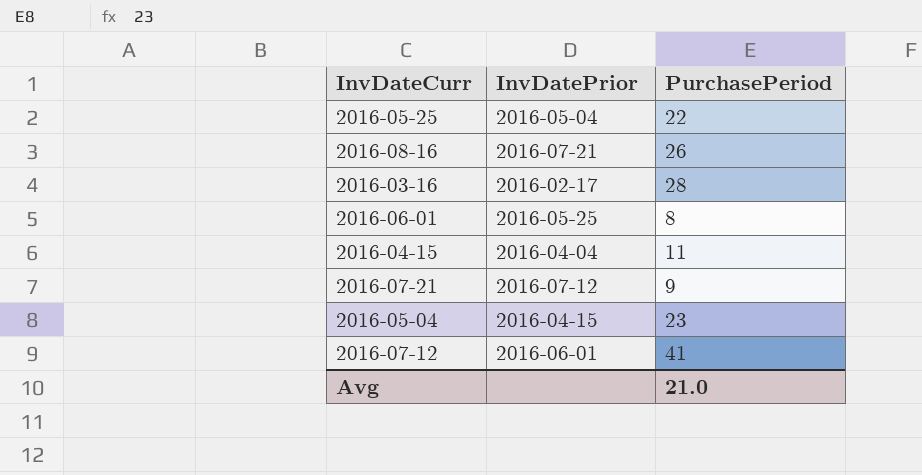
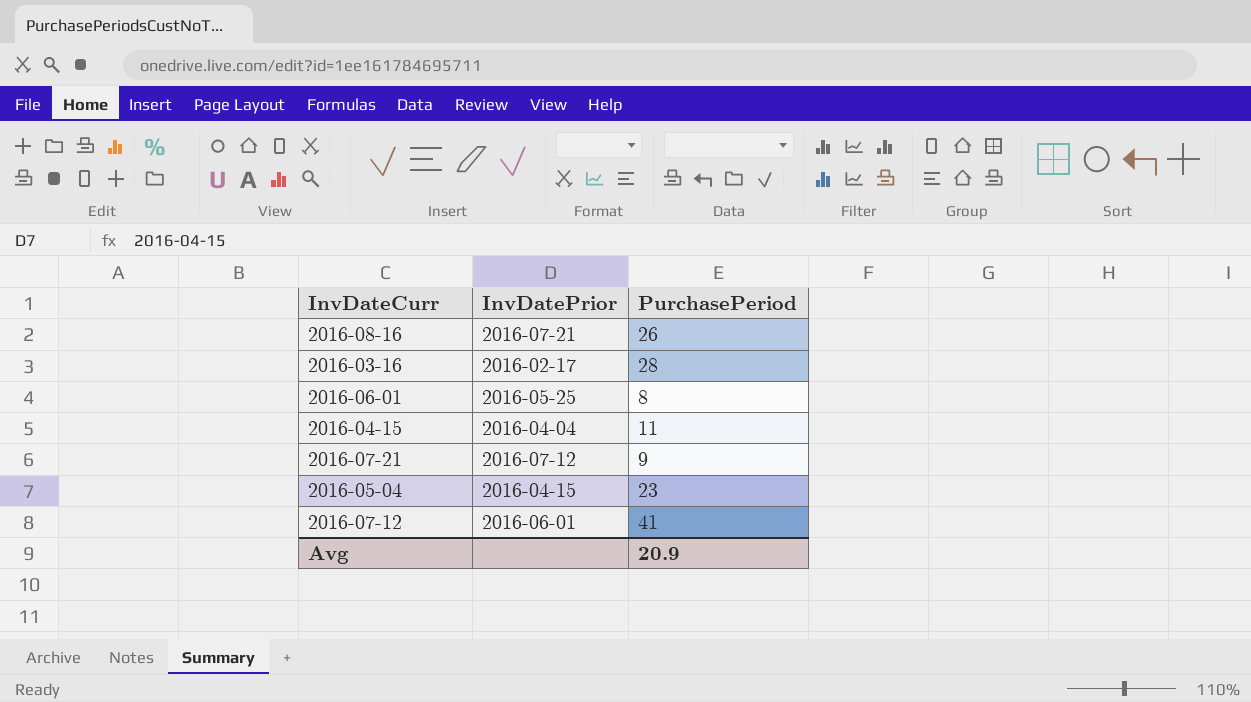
row 2016-05-25: 2016-05-04 | 22 -> none
Avg | PurchasePeriod: 21.0 -> 20.9

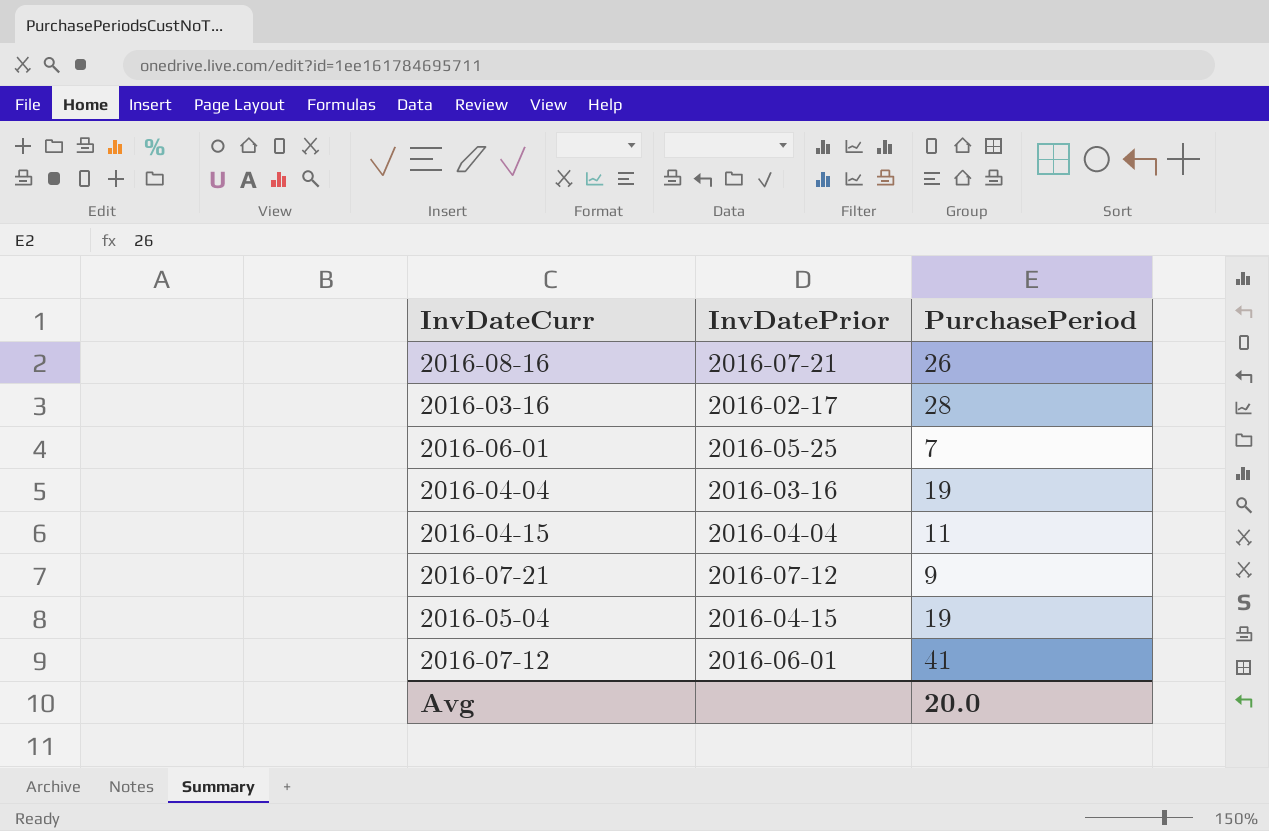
2016-06-01 | PurchasePeriod: 8 -> 7
row 2016-04-04: none -> 2016-03-16 | 19
2016-05-04 | PurchasePeriod: 23 -> 19
Avg | PurchasePeriod: 20.9 -> 20.0

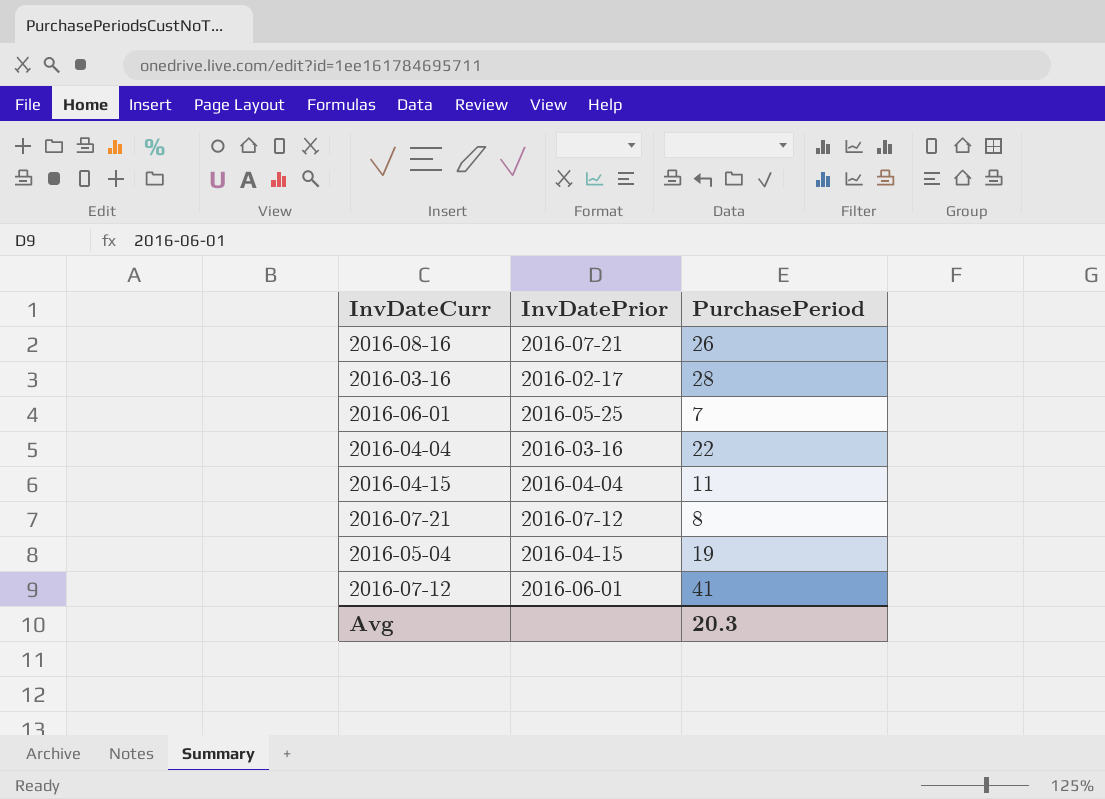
2016-04-04 | PurchasePeriod: 19 -> 22
2016-07-21 | PurchasePeriod: 9 -> 8
Avg | PurchasePeriod: 20.0 -> 20.3

